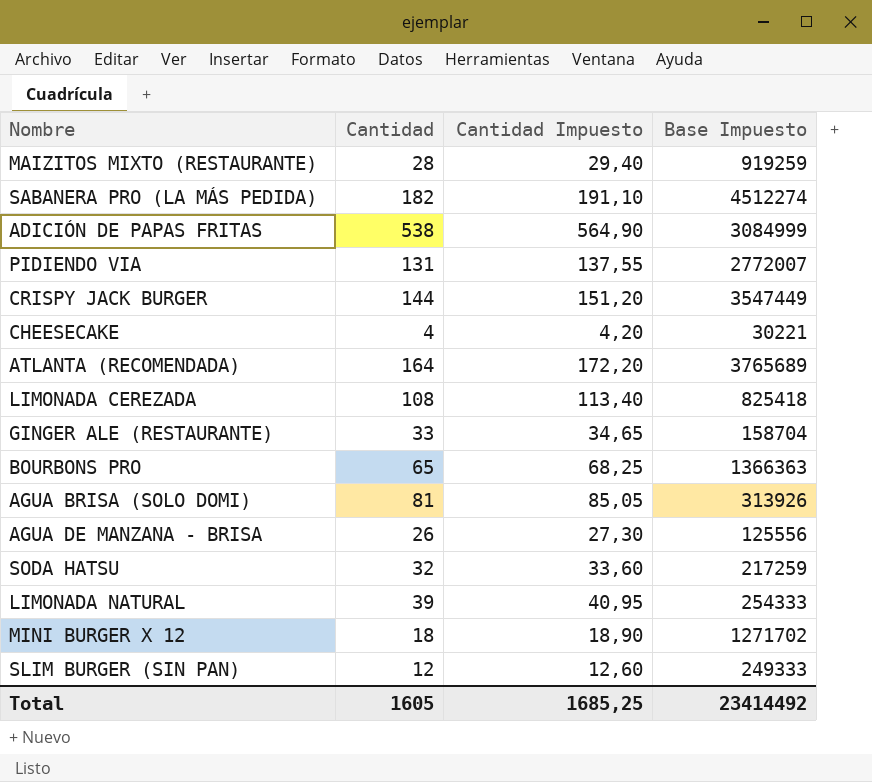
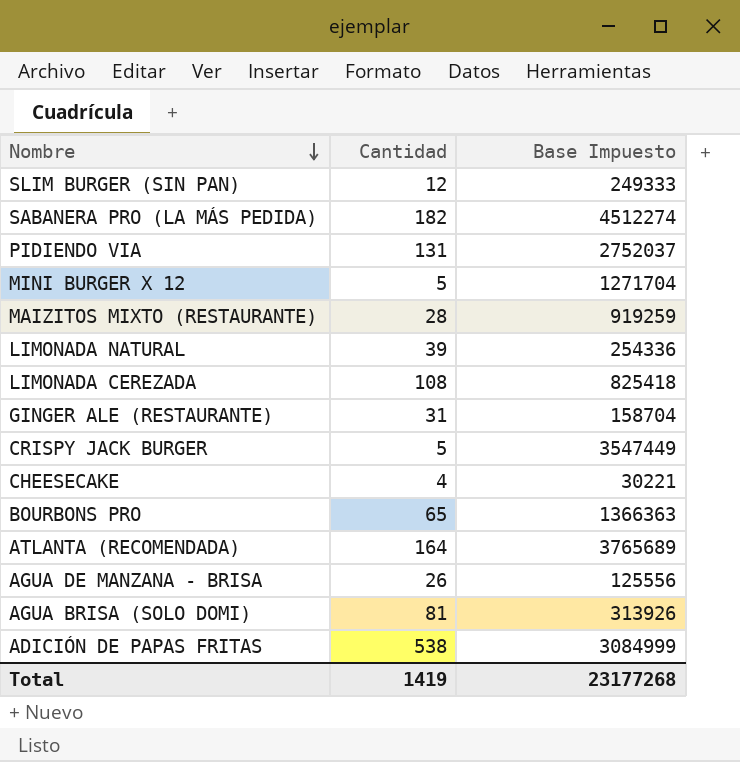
row order: none -> Nombre descending
column Cantidad Impuesto | formula: [Cantidad] * 1,05 -> none
row SODA HATSU: 32 | 33,60 | 217259 -> none
PIDIENDO VIA | Base Impuesto: 2772007 -> 2752037
MINI BURGER X 12 | Cantidad: 18 -> 5
MINI BURGER X 12 | Base Impuesto: 1271702 -> 1271704
LIMONADA NATURAL | Base Impuesto: 254333 -> 254336
GINGER ALE (RESTAURANTE) | Cantidad: 33 -> 31
CRISPY JACK BURGER | Cantidad: 144 -> 5
Total | Cantidad: 1605 -> 1419
Total | Base Impuesto: 23414492 -> 23177268

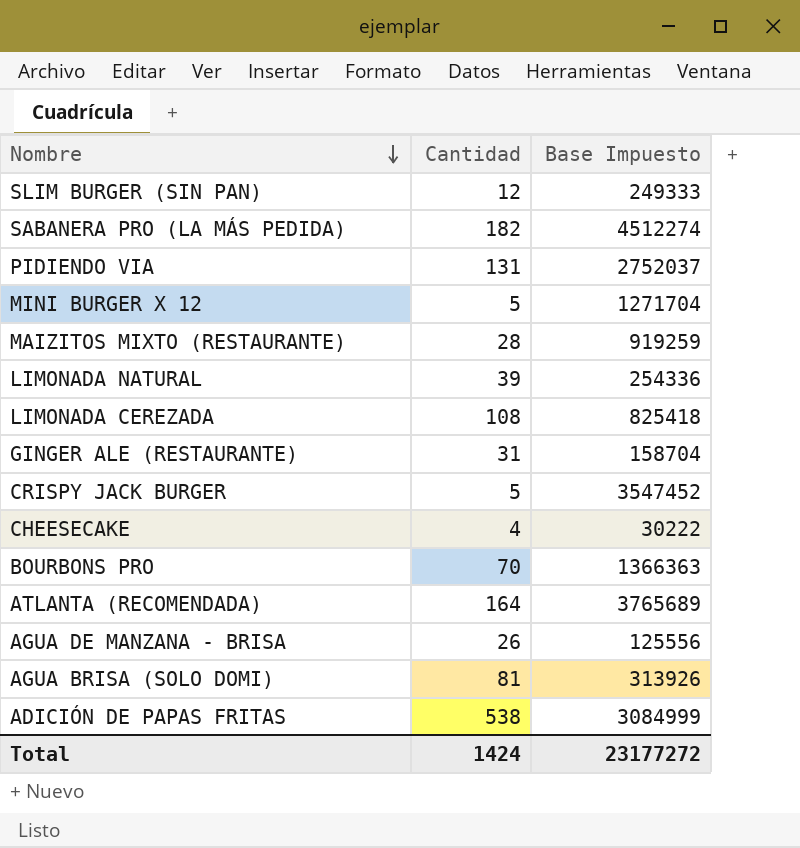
CRISPY JACK BURGER | Base Impuesto: 3547449 -> 3547452
CHEESECAKE | Base Impuesto: 30221 -> 30222
BOURBONS PRO | Cantidad: 65 -> 70
Total | Cantidad: 1419 -> 1424
Total | Base Impuesto: 23177268 -> 23177272

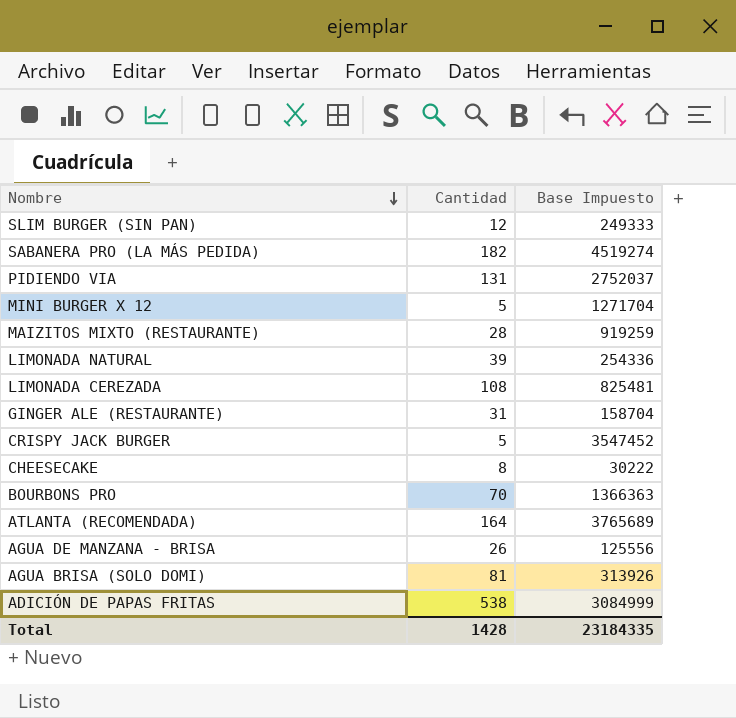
SABANERA PRO (LA MÁS PEDIDA) | Base Impuesto: 4512274 -> 4519274
LIMONADA CEREZADA | Base Impuesto: 825418 -> 825481
CHEESECAKE | Cantidad: 4 -> 8
Total | Cantidad: 1424 -> 1428
Total | Base Impuesto: 23177272 -> 23184335

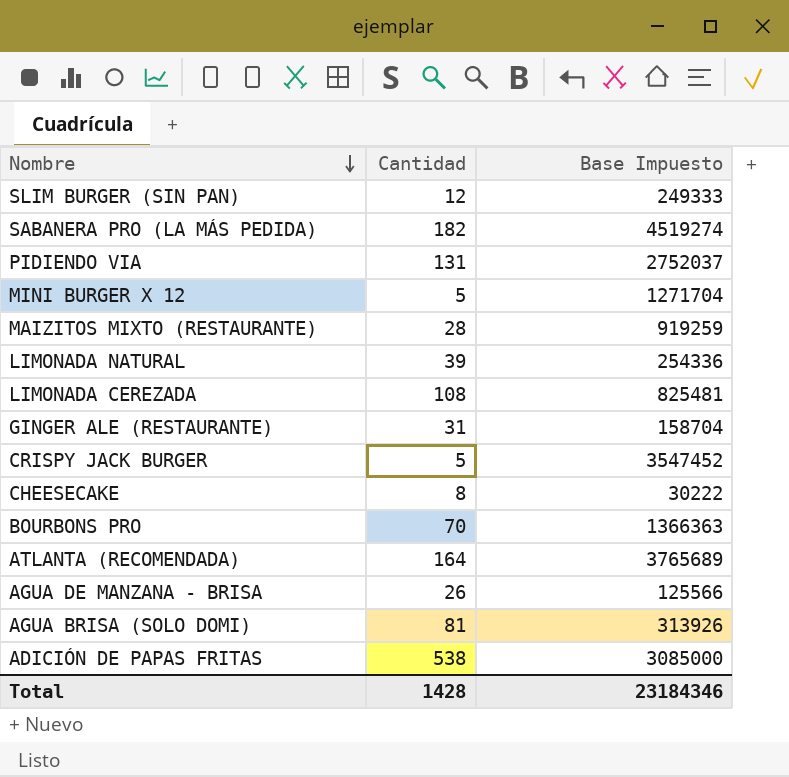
AGUA DE MANZANA - BRISA | Base Impuesto: 125556 -> 125566
ADICIÓN DE PAPAS FRITAS | Base Impuesto: 3084999 -> 3085000
Total | Base Impuesto: 23184335 -> 23184346

